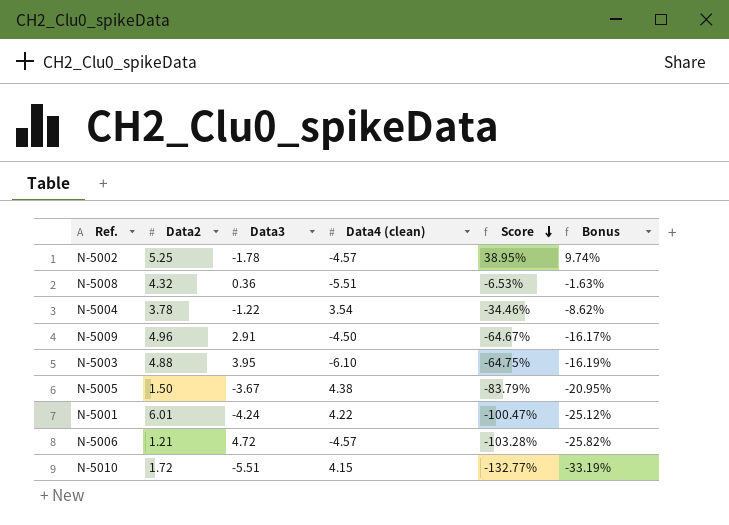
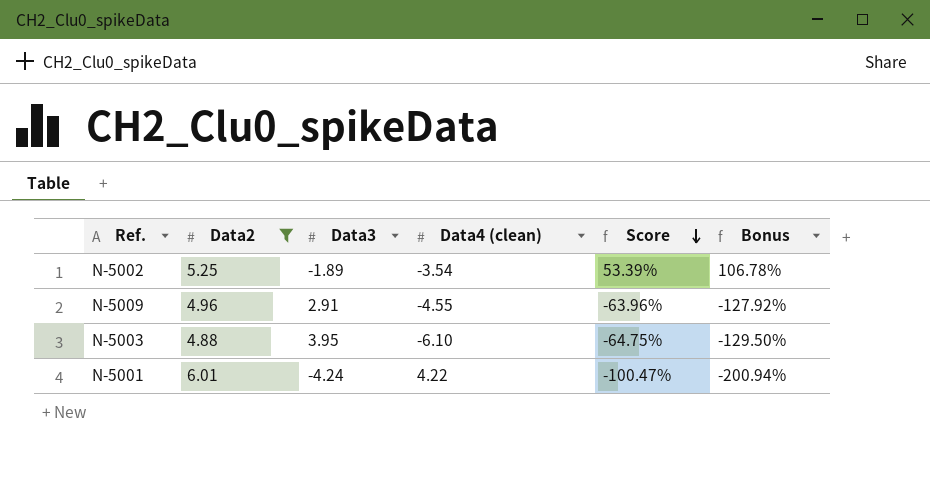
filter: none -> Data2 >= 4.88
column Bonus | formula: [Score] * 0.25 -> [Score] * 2
N-5002 | Data3: -1.78 -> -1.89
N-5002 | Data4 (clean): -4.57 -> -3.54
N-5002 | Score: 38.95% -> 53.39%
N-5009 | Data4 (clean): -4.50 -> -4.55
N-5009 | Score: -64.67% -> -63.96%

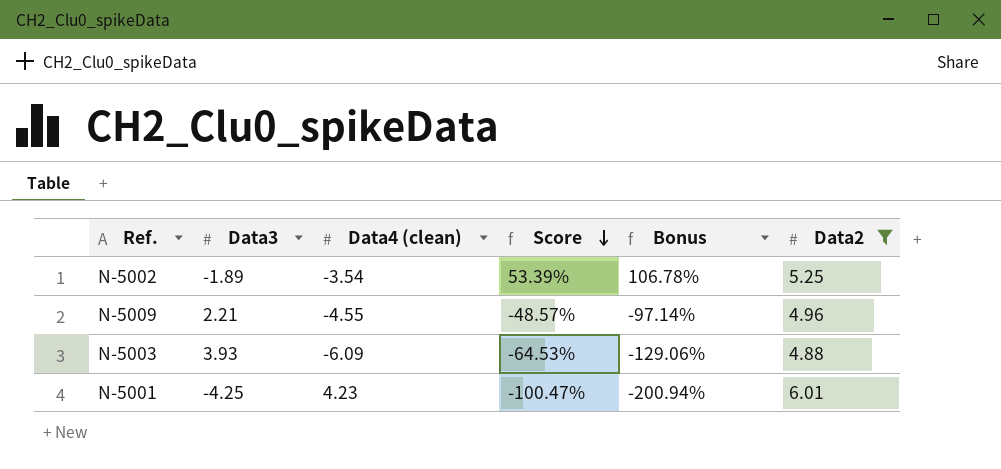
column Data2 | position: 2 -> 6
N-5009 | Data3: 2.91 -> 2.21
N-5009 | Score: -63.96% -> -48.57%
N-5009 | Bonus: -127.92% -> -97.14%
N-5003 | Data3: 3.95 -> 3.93
N-5003 | Data4 (clean): -6.10 -> -6.09
N-5003 | Score: -64.75% -> -64.53%
N-5003 | Bonus: -129.50% -> -129.06%
N-5001 | Data3: -4.24 -> -4.25
N-5001 | Data4 (clean): 4.22 -> 4.23

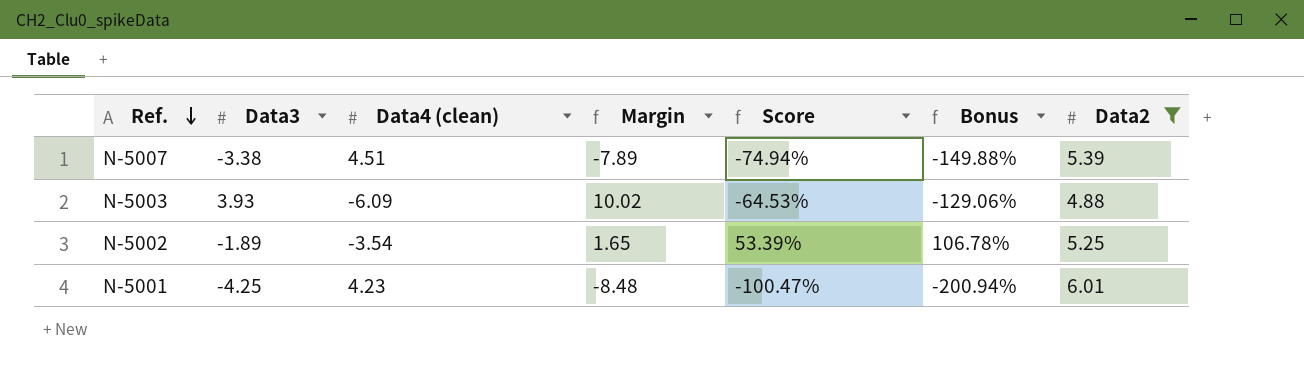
row order: Score descending -> Ref. descending
column Margin | formula: none -> [Data3] - [Data4 (clean)]
row N-5009: 2.21 | -4.55 | -48.57% | -97.14% | 4.96 -> none
row N-5007: none -> -3.38 | 4.51 | -7.89 | -74.94% | -149.88% | 5.39

